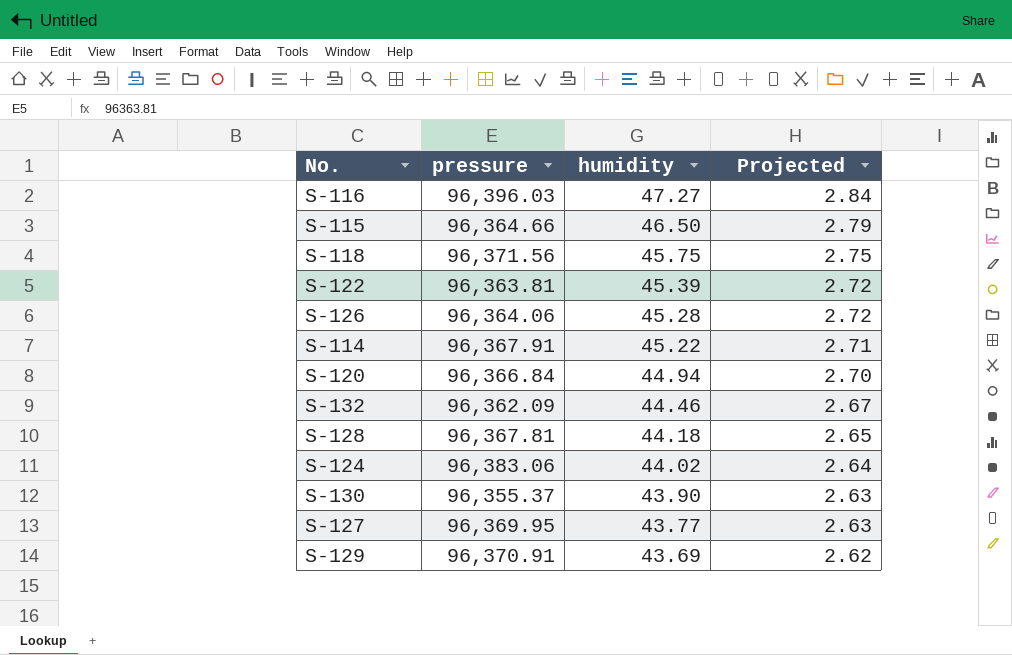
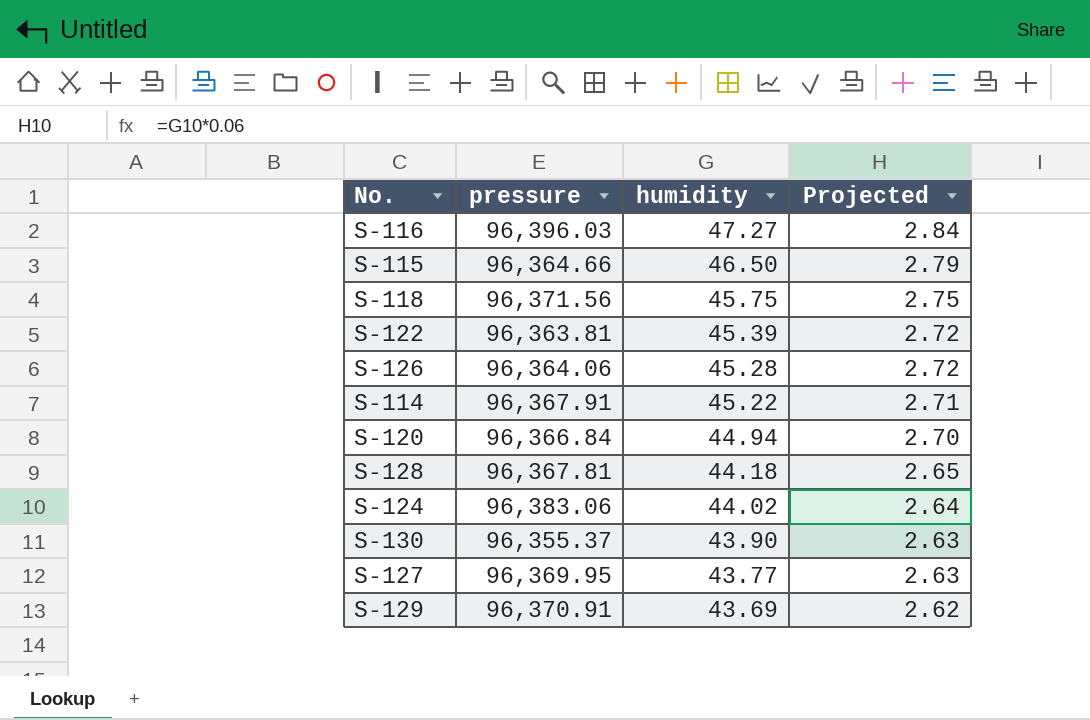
row S-132: 96,362.09 | 44.46 | 2.67 -> none

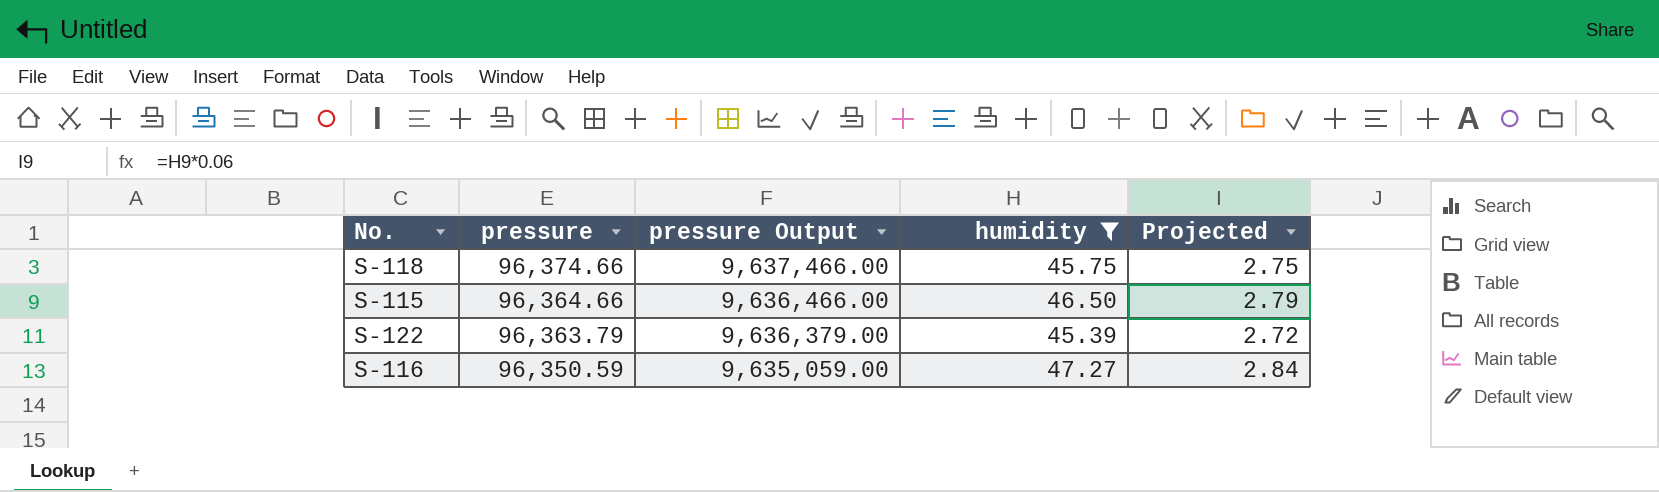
filter: none -> humidity >= 45.39
row order: humidity descending -> pressure descending
column pressure Output | formula: none -> [pressure] * 100
S-118 | pressure: 96,371.56 -> 96,374.66
S-122 | pressure: 96,363.81 -> 96,363.79
S-116 | pressure: 96,396.03 -> 96,350.59

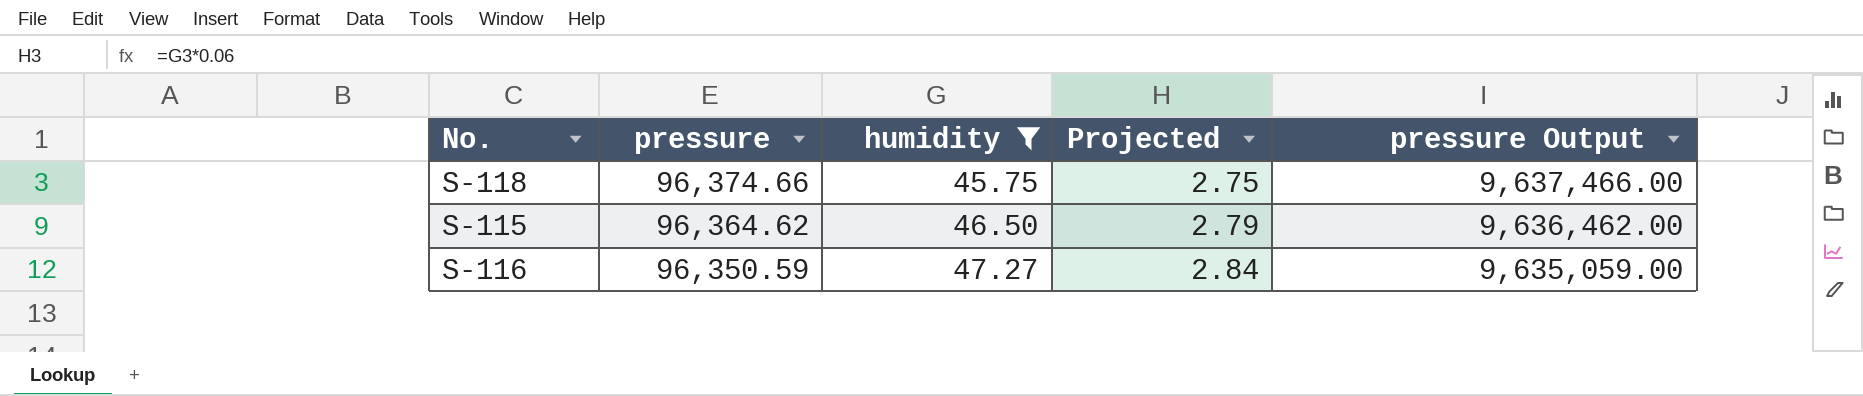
column pressure Output | position: 3 -> 5
row S-122: 96,363.79 | 9,636,379.00 | 45.39 | 2.72 -> none
S-115 | pressure: 96,364.66 -> 96,364.62
S-115 | pressure Output: 9,636,466.00 -> 9,636,462.00

